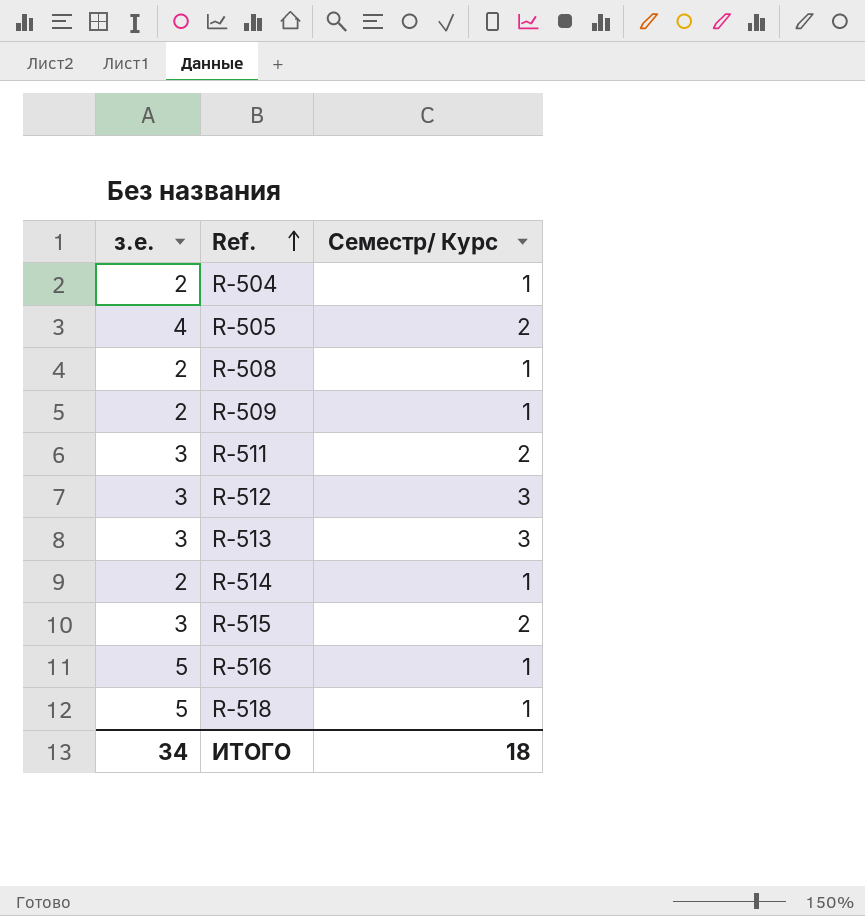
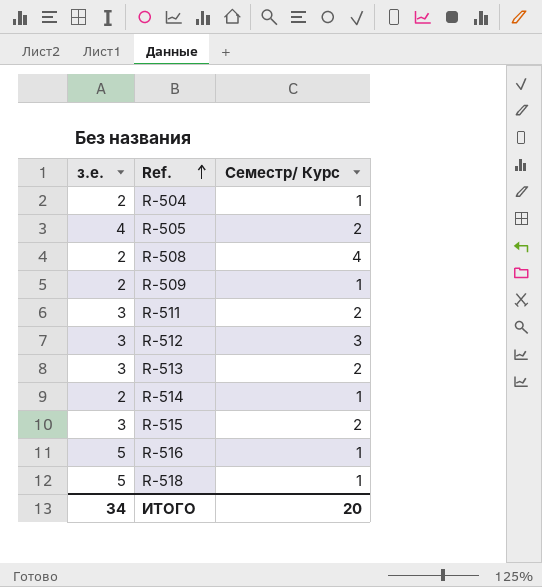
R-508 | Семестр/ Курс: 1 -> 4
R-513 | Семестр/ Курс: 3 -> 2
ИТОГО | Семестр/ Курс: 18 -> 20

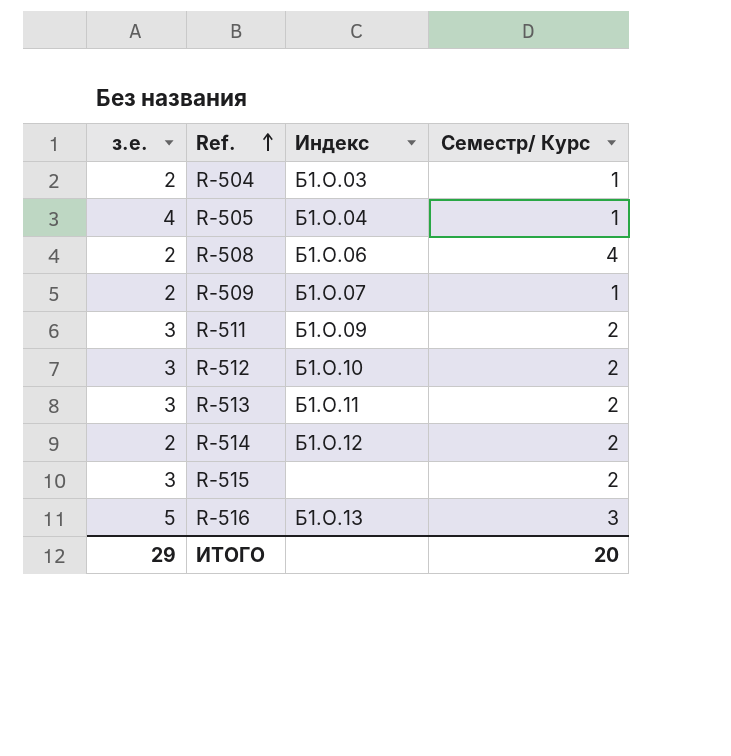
column Индекс | position: none -> 3
row R-518: 5 | 1 -> none
R-505 | Семестр/ Курс: 2 -> 1
R-512 | Семестр/ Курс: 3 -> 2
R-514 | Семестр/ Курс: 1 -> 2
R-516 | Семестр/ Курс: 1 -> 3
ИТОГО | з.е.: 34 -> 29

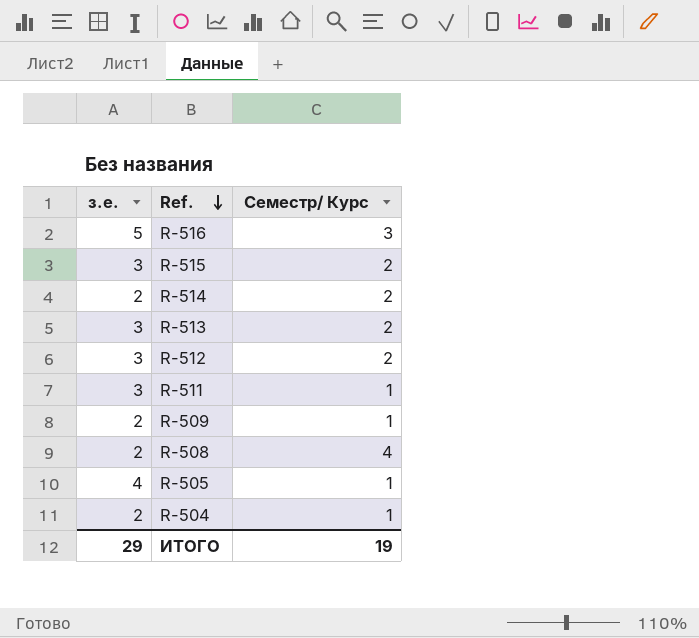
row order: Ref. ascending -> Ref. descending
column Индекс | position: 3 -> none
R-511 | Семестр/ Курс: 2 -> 1
ИТОГО | Семестр/ Курс: 20 -> 19

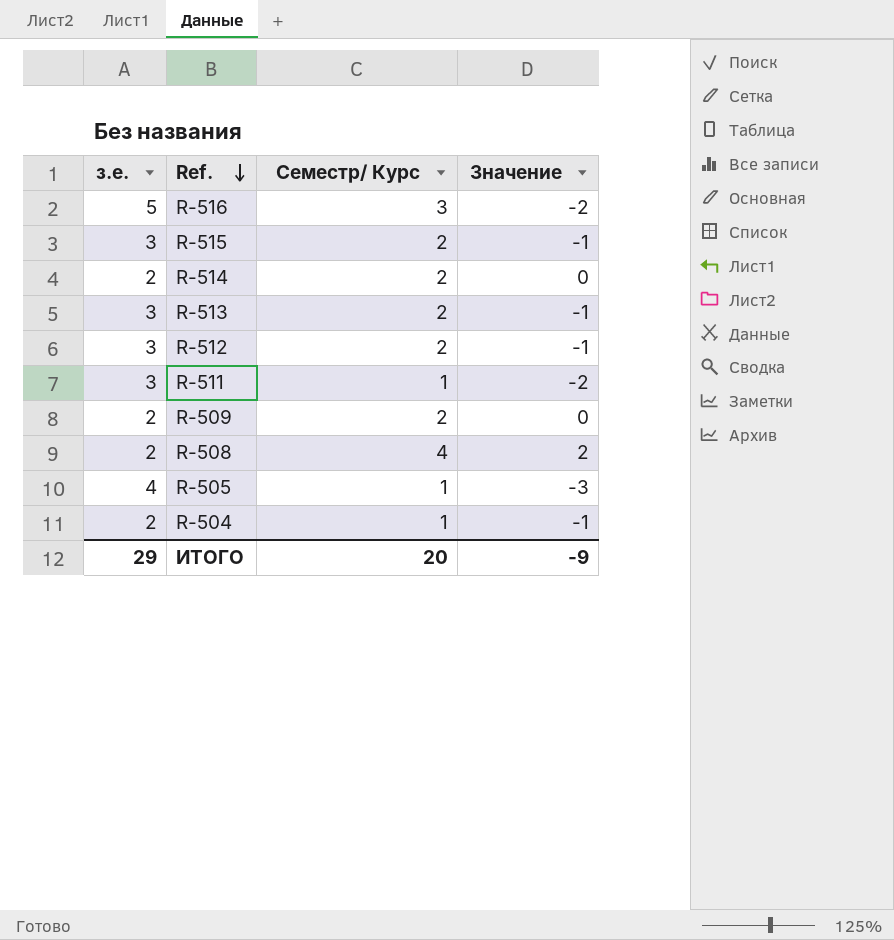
column Значение | formula: none -> [Семестр/ Курс] - [з.е.]
R-509 | Семестр/ Курс: 1 -> 2
ИТОГО | Семестр/ Курс: 19 -> 20

